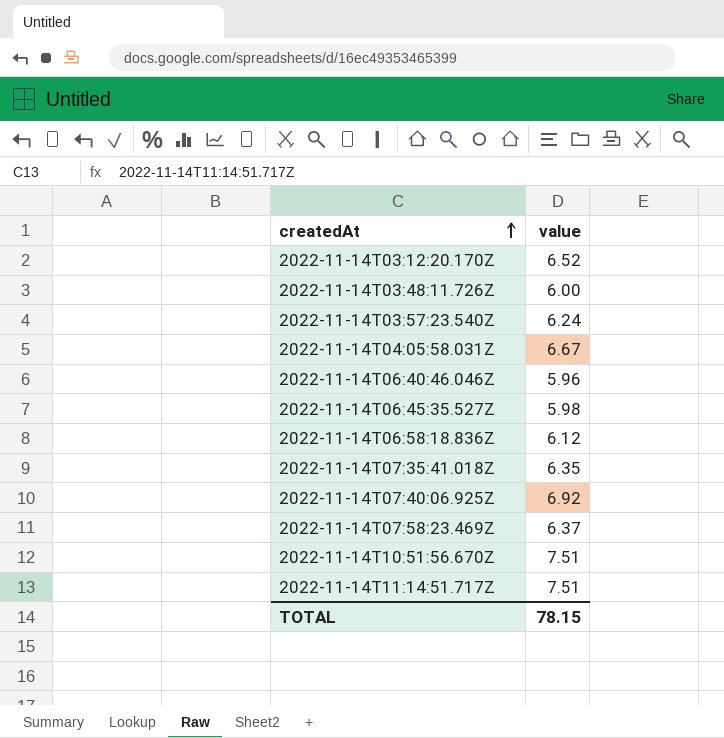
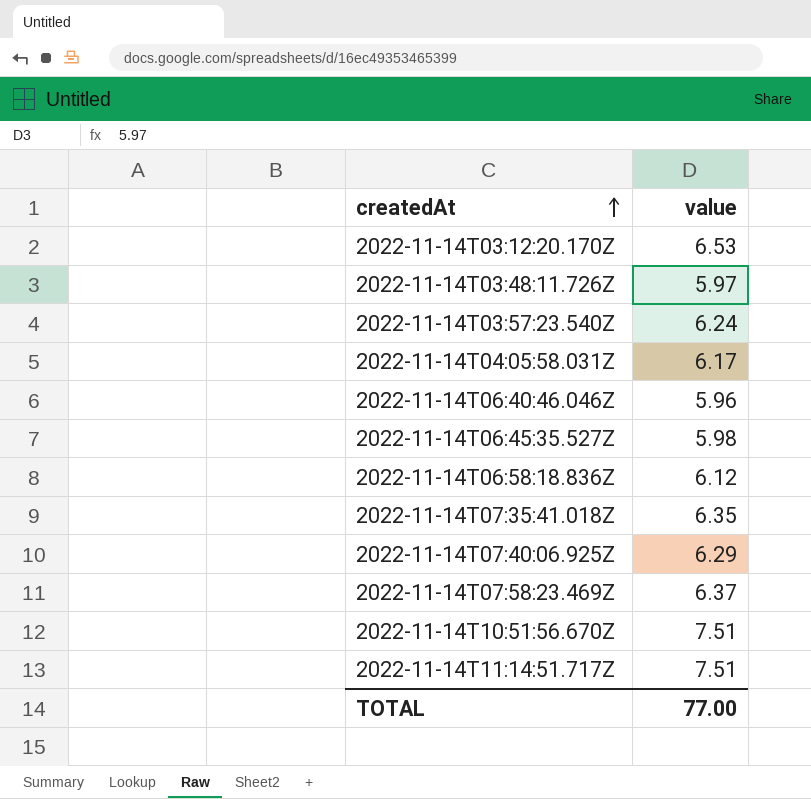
2022-11-14T03:12:20.170Z | value: 6.52 -> 6.53
2022-11-14T03:48:11.726Z | value: 6.00 -> 5.97
2022-11-14T04:05:58.031Z | value: 6.67 -> 6.17
2022-11-14T07:40:06.925Z | value: 6.92 -> 6.29
TOTAL | value: 78.15 -> 77.00

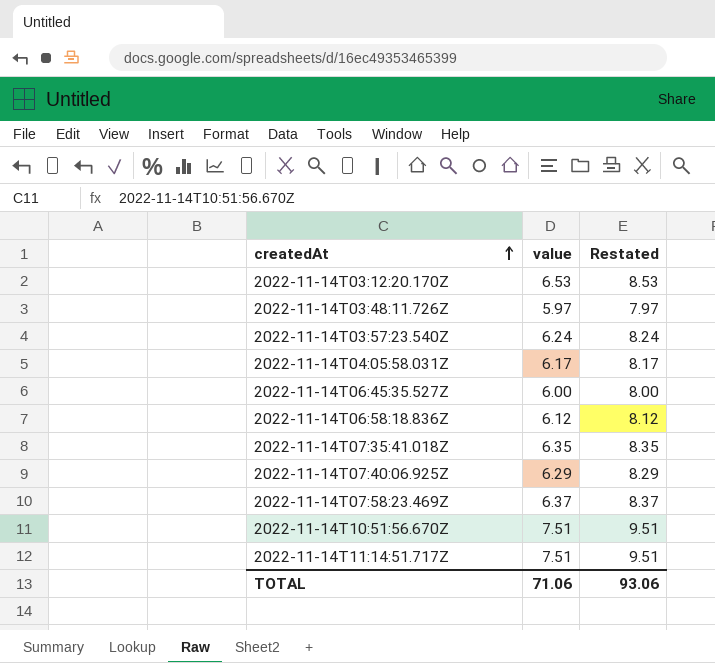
column Restated | formula: none -> [value] + 2
row 2022-11-14T06:40:46.046Z: 5.96 -> none
2022-11-14T06:45:35.527Z | value: 5.98 -> 6.00
TOTAL | value: 77.00 -> 71.06

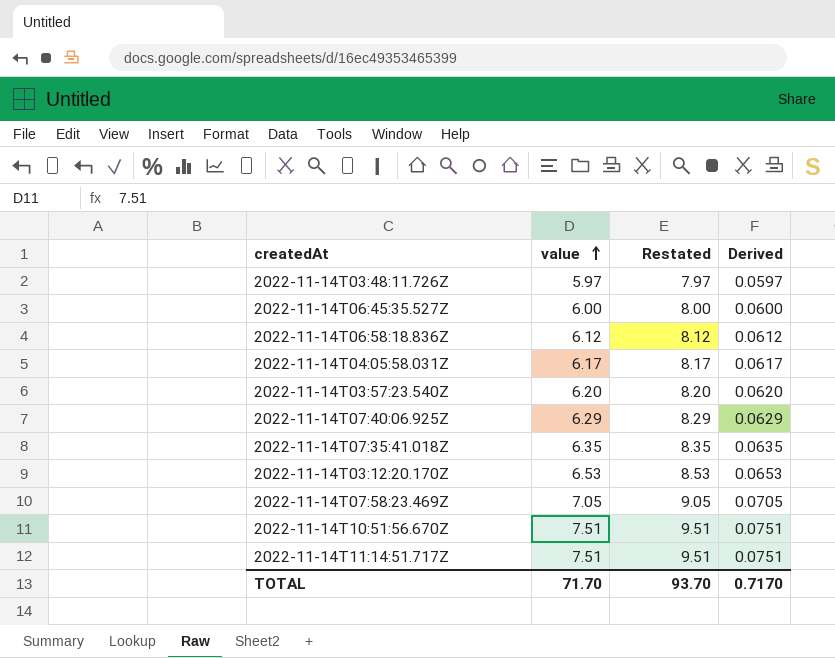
row order: createdAt ascending -> value ascending
column Derived | formula: none -> [value] * 0.01
2022-11-14T03:57:23.540Z | value: 6.24 -> 6.20
2022-11-14T03:57:23.540Z | Restated: 8.24 -> 8.20
2022-11-14T07:58:23.469Z | value: 6.37 -> 7.05
2022-11-14T07:58:23.469Z | Restated: 8.37 -> 9.05
TOTAL | value: 71.06 -> 71.70
TOTAL | Restated: 93.06 -> 93.70

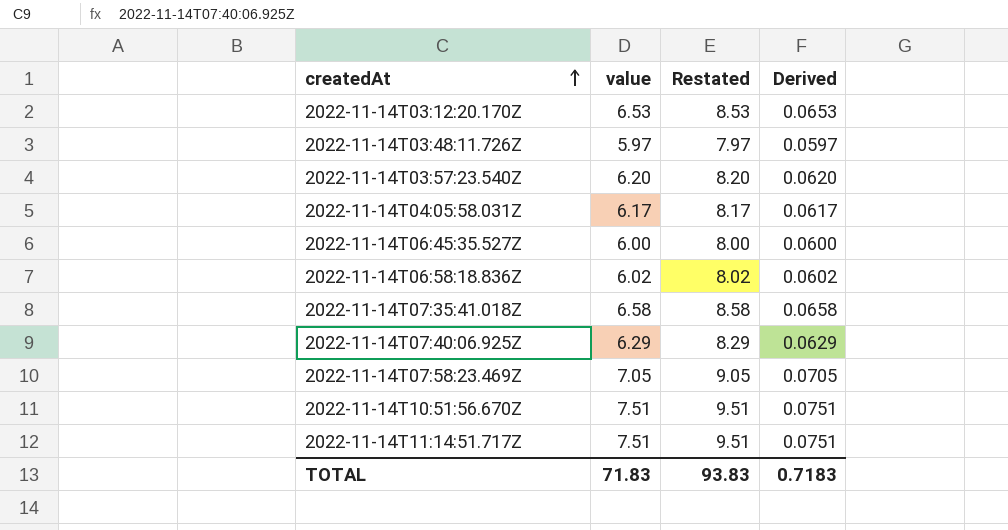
row order: value ascending -> createdAt ascending
2022-11-14T06:58:18.836Z | value: 6.12 -> 6.02
2022-11-14T06:58:18.836Z | Restated: 8.12 -> 8.02
2022-11-14T06:58:18.836Z | Derived: 0.0612 -> 0.0602
2022-11-14T07:35:41.018Z | value: 6.35 -> 6.58
2022-11-14T07:35:41.018Z | Restated: 8.35 -> 8.58
2022-11-14T07:35:41.018Z | Derived: 0.0635 -> 0.0658
TOTAL | value: 71.70 -> 71.83
TOTAL | Restated: 93.70 -> 93.83
TOTAL | Derived: 0.7170 -> 0.7183

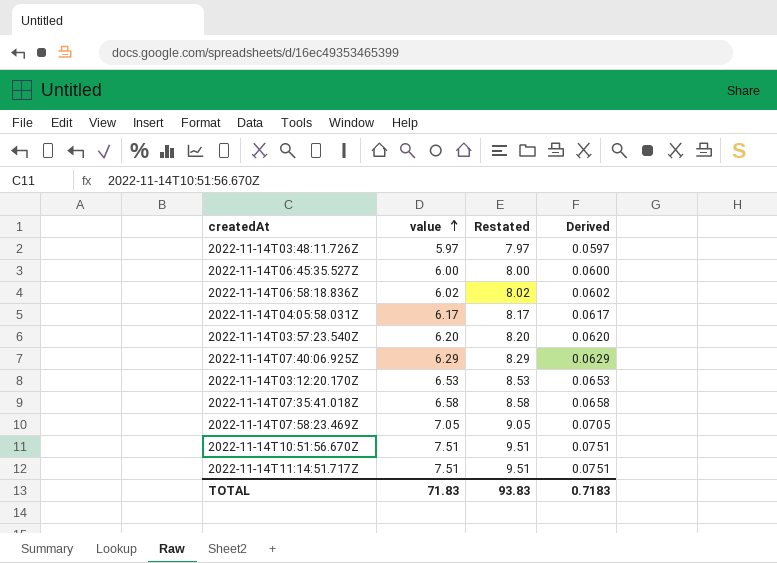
row order: createdAt ascending -> value ascending

